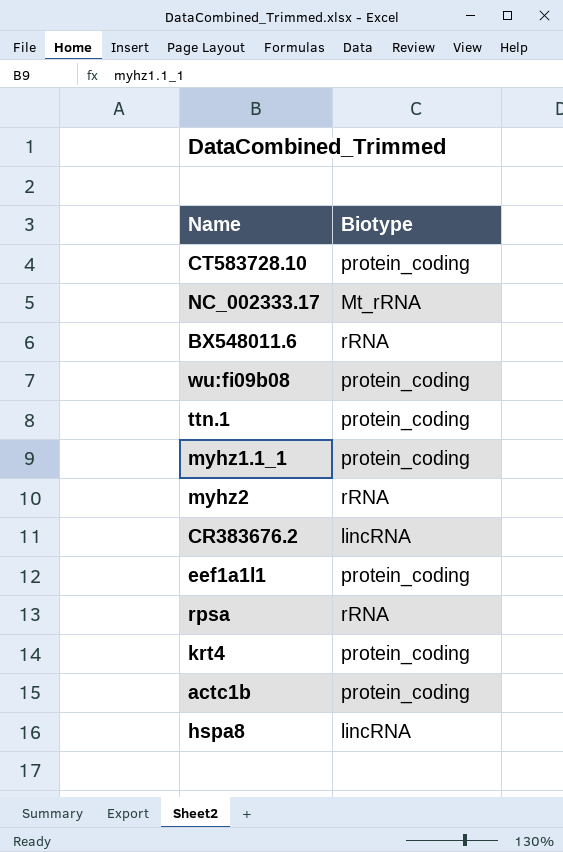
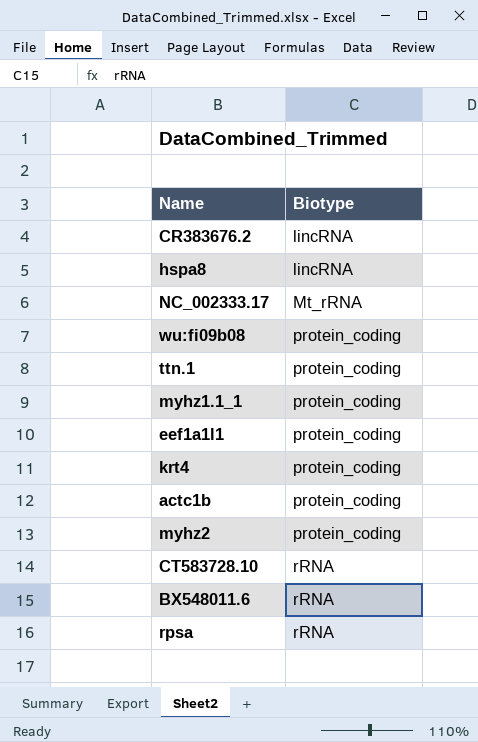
row order: none -> Biotype ascending
myhz2 | Biotype: rRNA -> protein_coding
CT583728.10 | Biotype: protein_coding -> rRNA

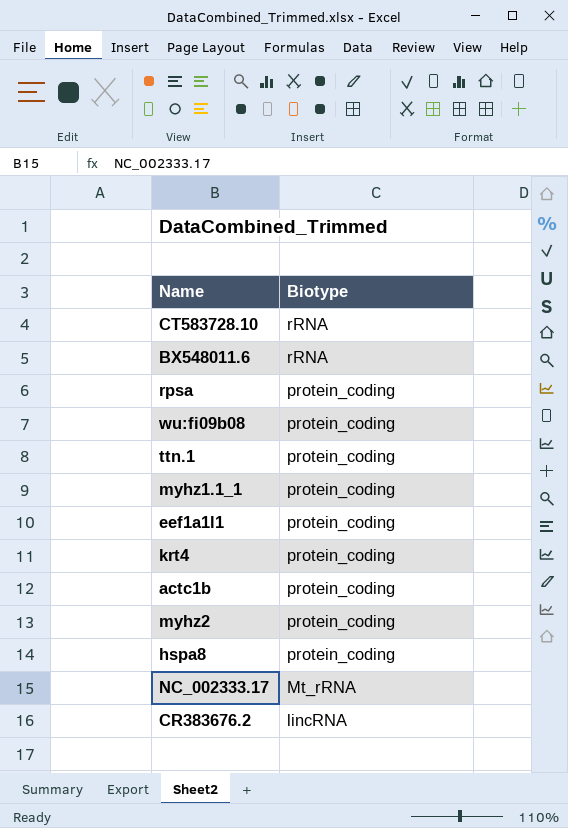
row order: Biotype ascending -> Biotype descending
rpsa | Biotype: rRNA -> protein_coding
hspa8 | Biotype: lincRNA -> protein_coding

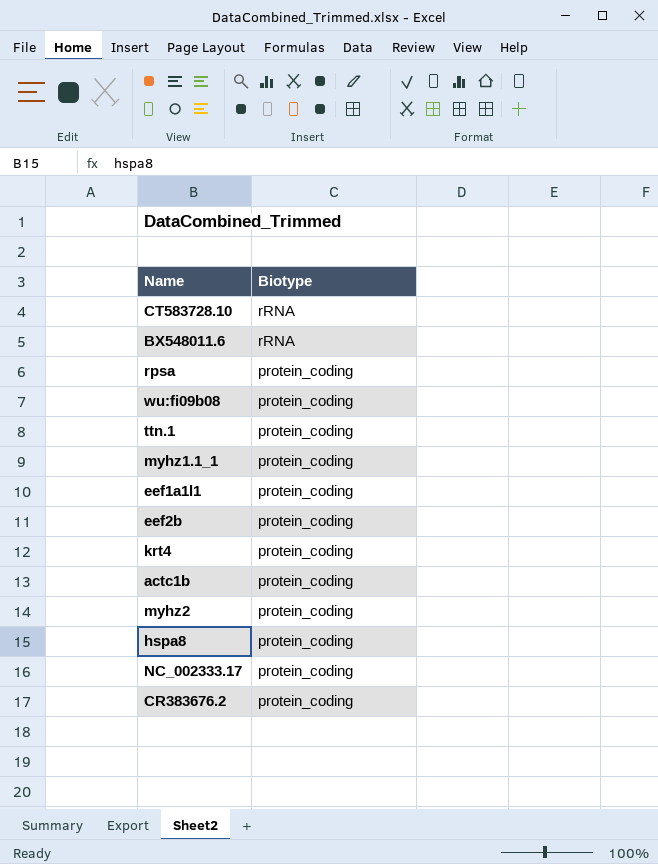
row eef2b: none -> protein_coding
NC_002333.17 | Biotype: Mt_rRNA -> protein_coding
CR383676.2 | Biotype: lincRNA -> protein_coding

